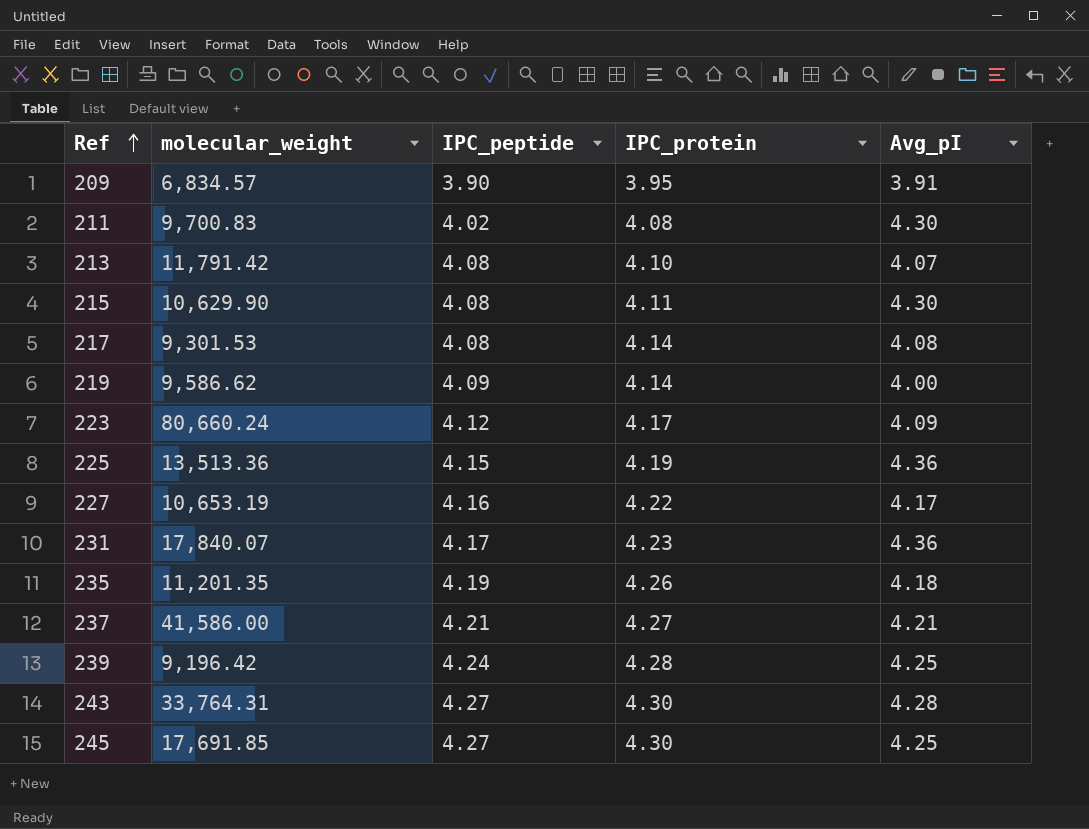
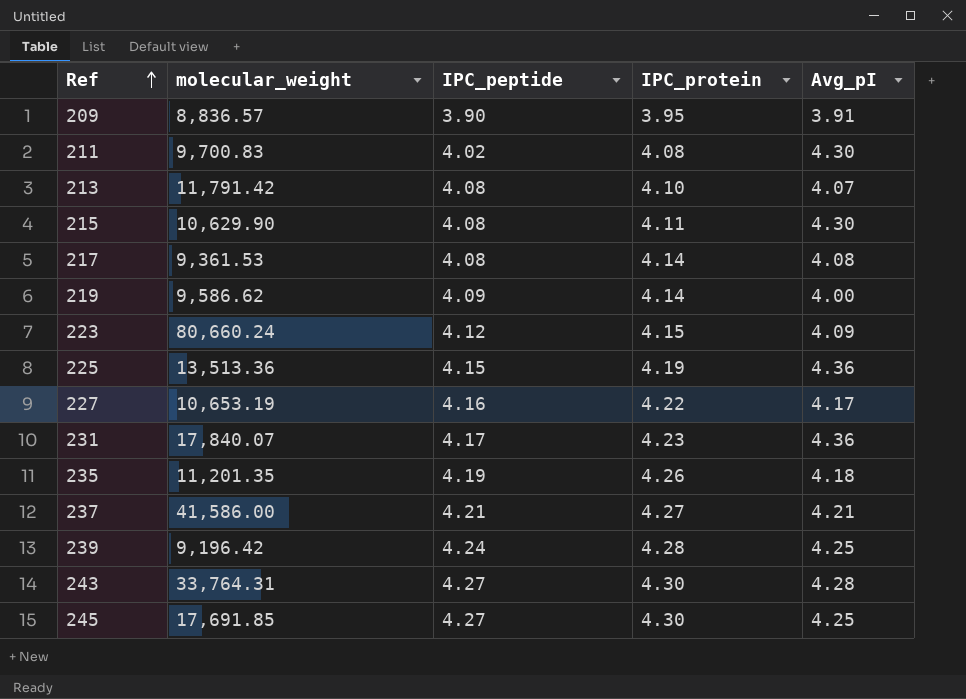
209 | molecular_weight: 6,834.57 -> 8,836.57
217 | molecular_weight: 9,301.53 -> 9,361.53
223 | IPC_protein: 4.17 -> 4.15

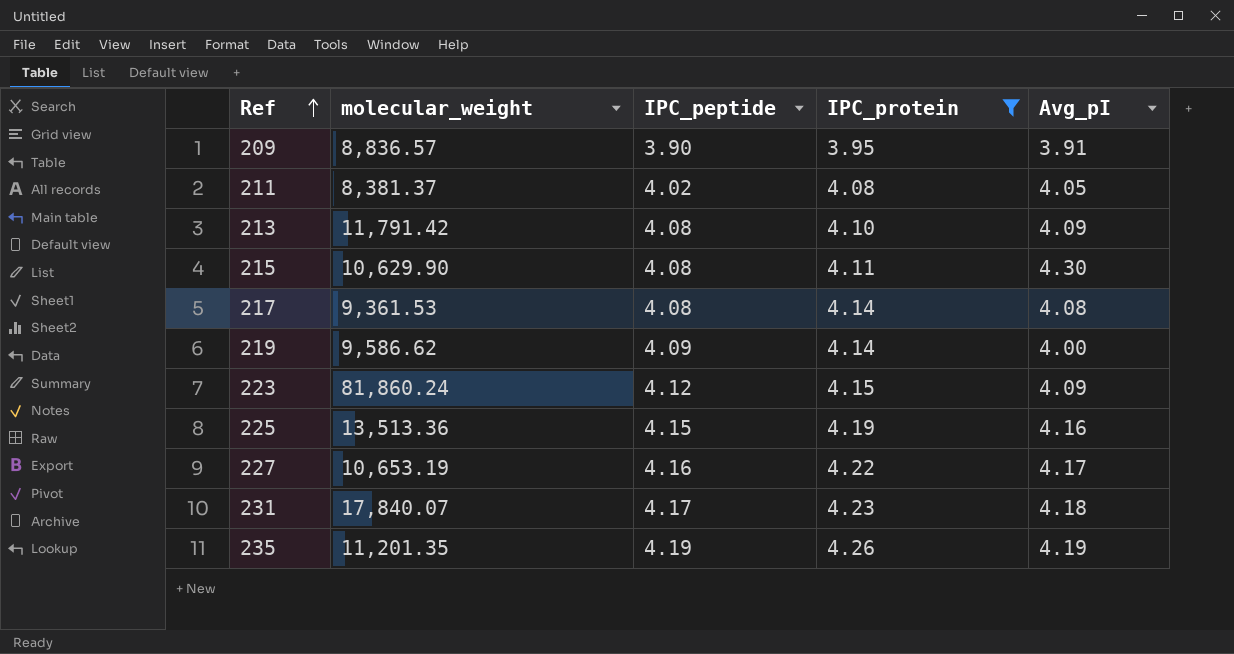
filter: none -> IPC_protein <= 4.26
211 | molecular_weight: 9,700.83 -> 8,381.37
211 | Avg_pI: 4.30 -> 4.05
213 | Avg_pI: 4.07 -> 4.09
223 | molecular_weight: 80,660.24 -> 81,860.24
225 | Avg_pI: 4.36 -> 4.16
231 | Avg_pI: 4.36 -> 4.18
235 | Avg_pI: 4.18 -> 4.19

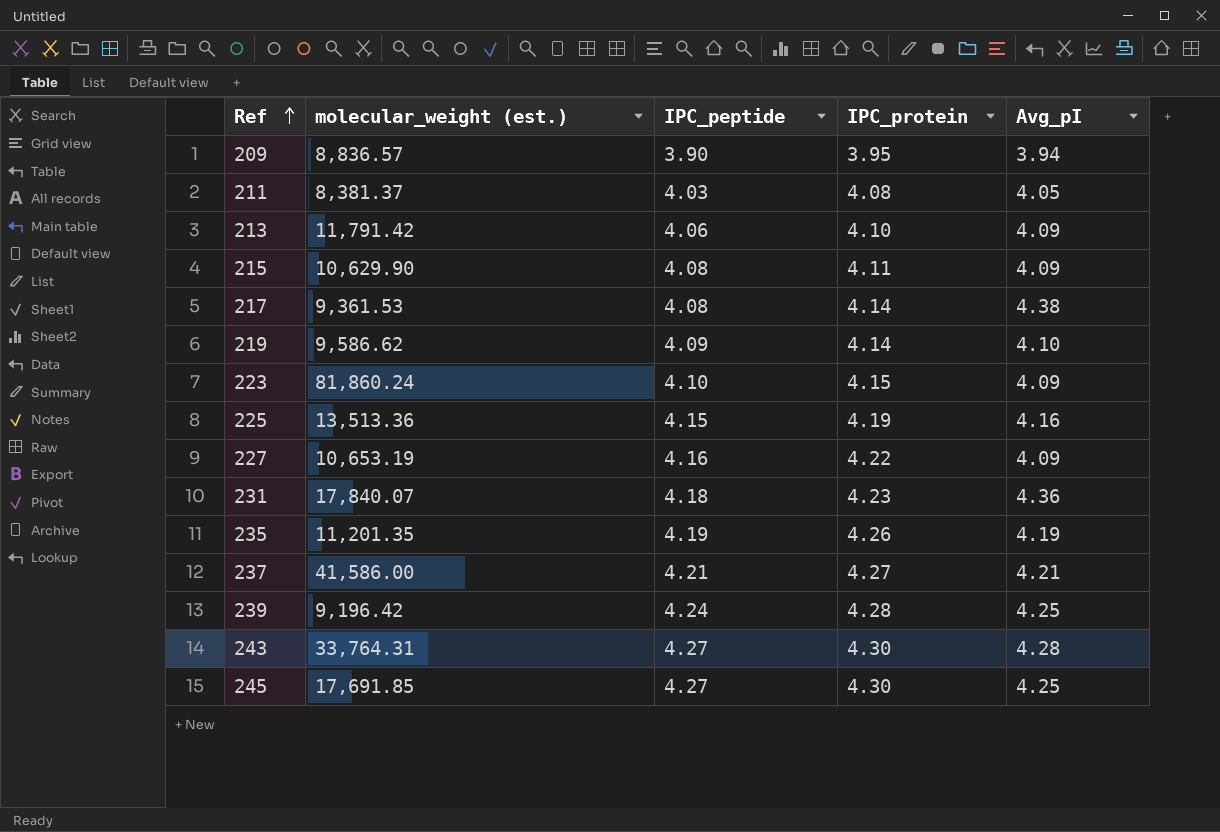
filter: IPC_protein <= 4.26 -> none
column name: molecular_weight -> molecular_weight (est.)
209 | Avg_pI: 3.91 -> 3.94
211 | IPC_peptide: 4.02 -> 4.03
213 | IPC_peptide: 4.08 -> 4.06
215 | Avg_pI: 4.30 -> 4.09
217 | Avg_pI: 4.08 -> 4.38
219 | Avg_pI: 4.00 -> 4.10
223 | IPC_peptide: 4.12 -> 4.10
227 | Avg_pI: 4.17 -> 4.09
231 | IPC_peptide: 4.17 -> 4.18
231 | Avg_pI: 4.18 -> 4.36

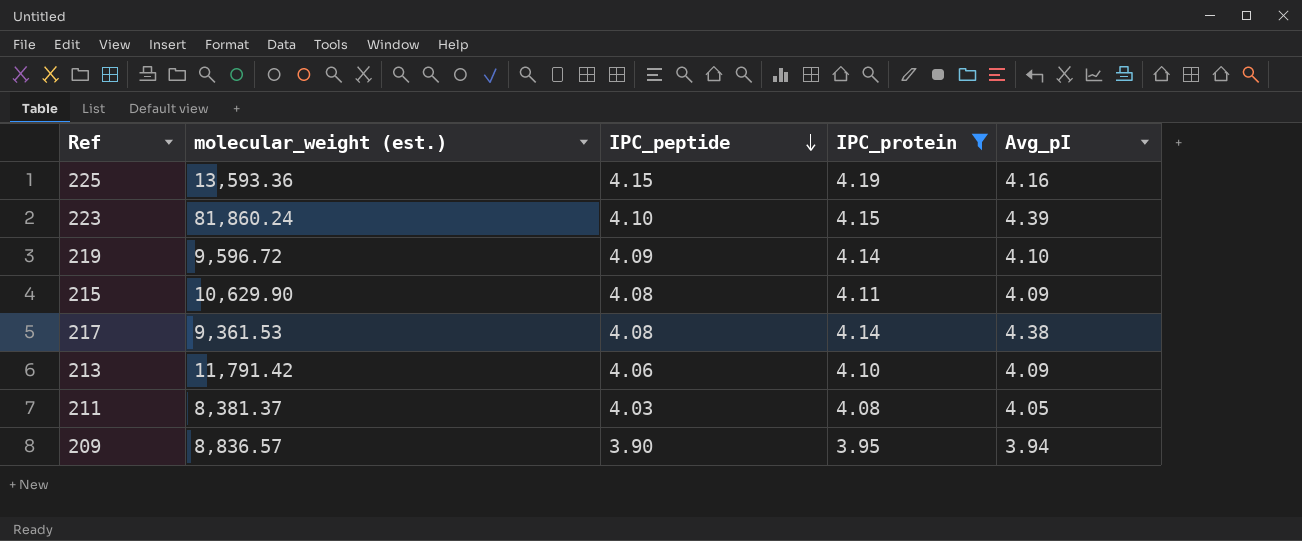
filter: none -> IPC_protein <= 4.19
row order: Ref ascending -> IPC_peptide descending
225 | molecular_weight (est.): 13,513.36 -> 13,593.36
223 | Avg_pI: 4.09 -> 4.39
219 | molecular_weight (est.): 9,586.62 -> 9,596.72

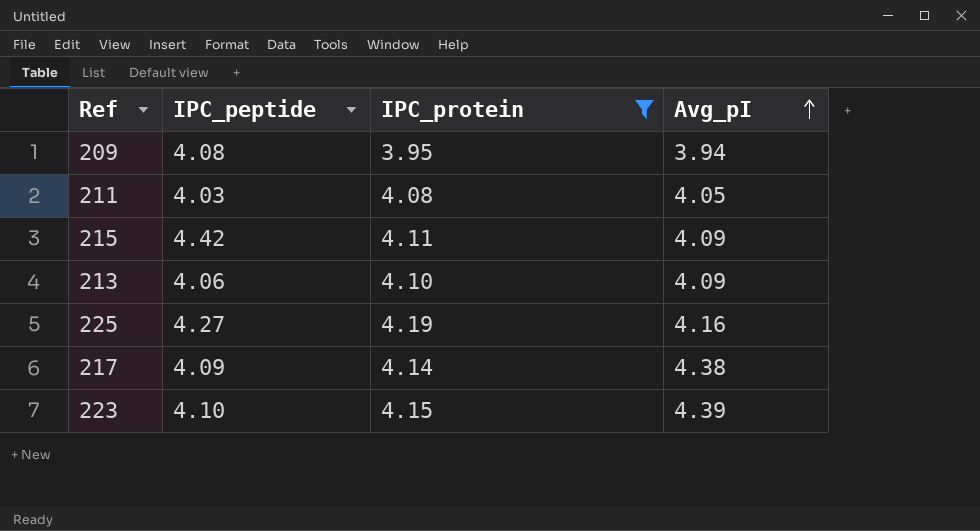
row order: IPC_peptide descending -> Avg_pI ascending
column molecular_weight (est.) | position: 2 -> none
row 219: 9,596.72 | 4.09 | 4.14 | 4.10 -> none
209 | IPC_peptide: 3.90 -> 4.08
215 | IPC_peptide: 4.08 -> 4.42
225 | IPC_peptide: 4.15 -> 4.27
217 | IPC_peptide: 4.08 -> 4.09

